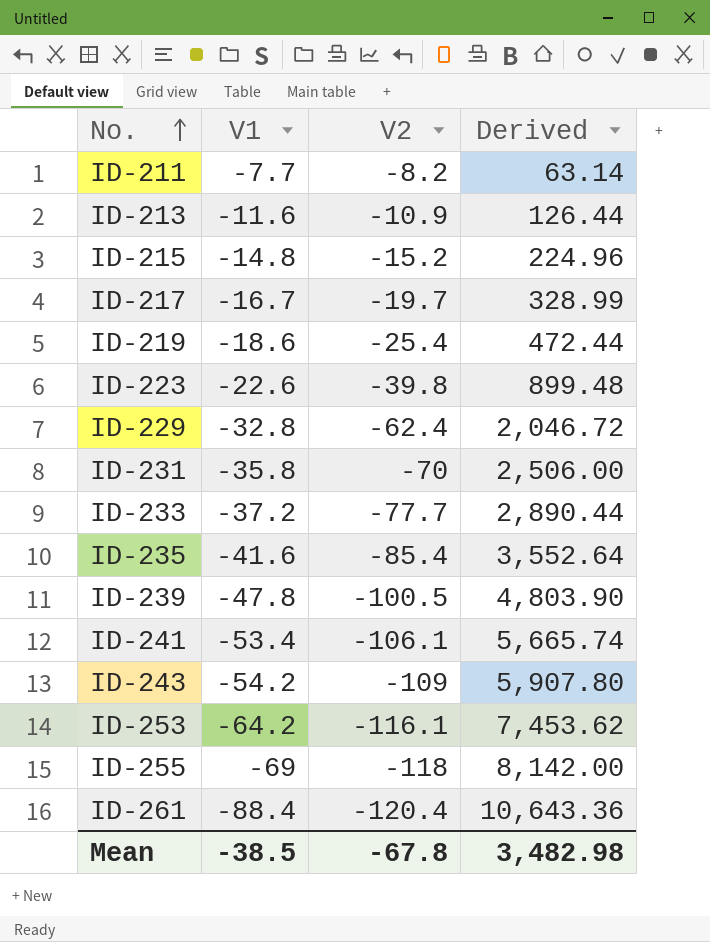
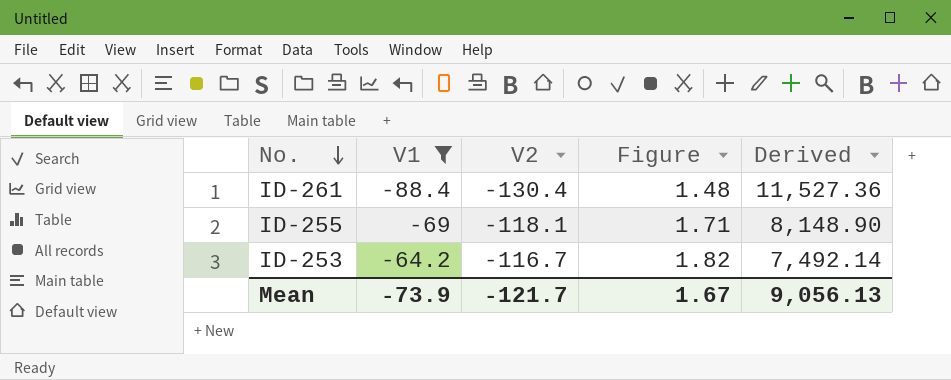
filter: none -> V1 <= -64.2
row order: No. ascending -> No. descending
column Figure | formula: none -> [V2] / [V1]
ID-261 | V2: -120.4 -> -130.4
ID-261 | Derived: 10,643.36 -> 11,527.36
ID-255 | V2: -118 -> -118.1
ID-255 | Derived: 8,142.00 -> 8,148.90
ID-253 | V2: -116.1 -> -116.7
ID-253 | Derived: 7,453.62 -> 7,492.14
Mean | V1: -38.5 -> -73.9
Mean | V2: -67.8 -> -121.7
Mean | Derived: 3,482.98 -> 9,056.13

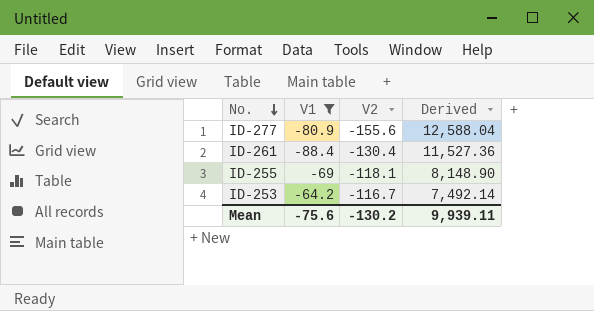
column Figure | formula: [V2] / [V1] -> none
row ID-277: none -> -80.9 | -155.6 | 12,588.04
Mean | V1: -73.9 -> -75.6
Mean | V2: -121.7 -> -130.2
Mean | Derived: 9,056.13 -> 9,939.11

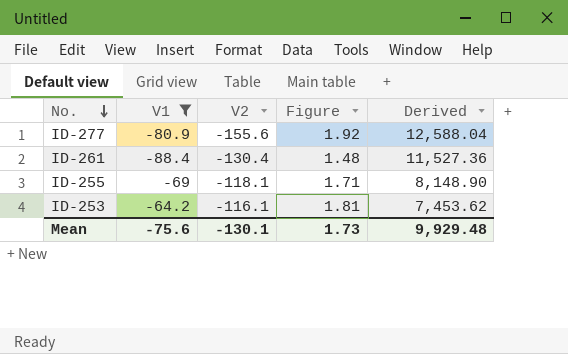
column Figure | formula: none -> [V2] / [V1]
ID-253 | V2: -116.7 -> -116.1
ID-253 | Derived: 7,492.14 -> 7,453.62
Mean | V2: -130.2 -> -130.1
Mean | Derived: 9,939.11 -> 9,929.48

